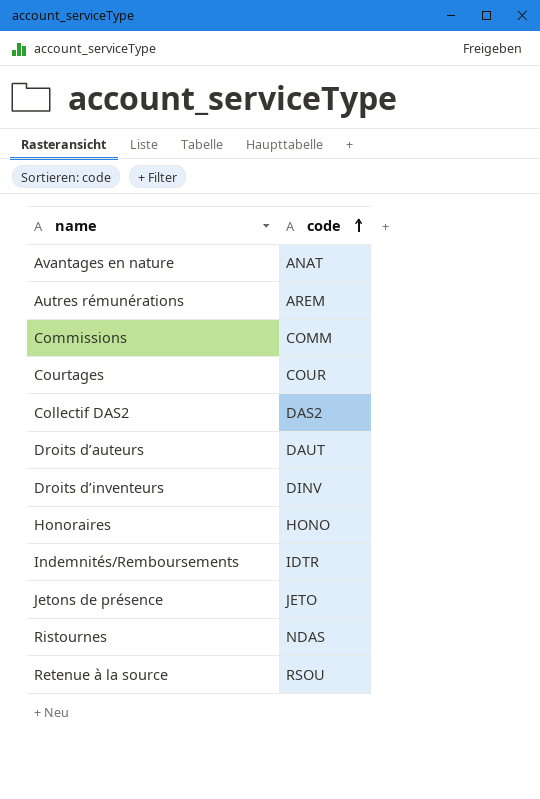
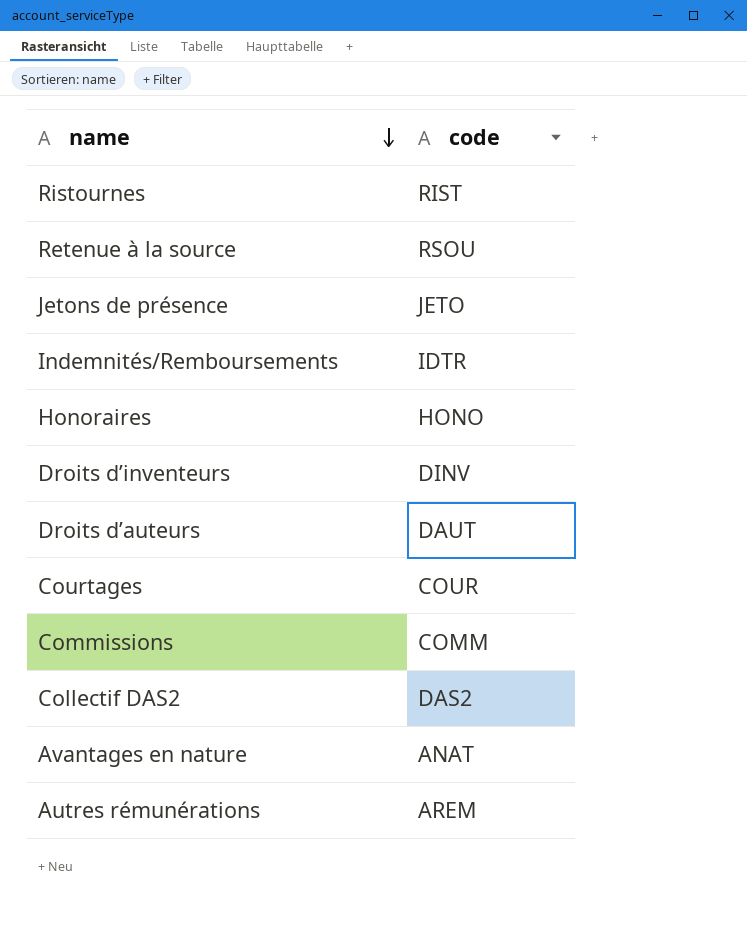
row order: code ascending -> name descending
Ristournes | code: NDAS -> RIST

